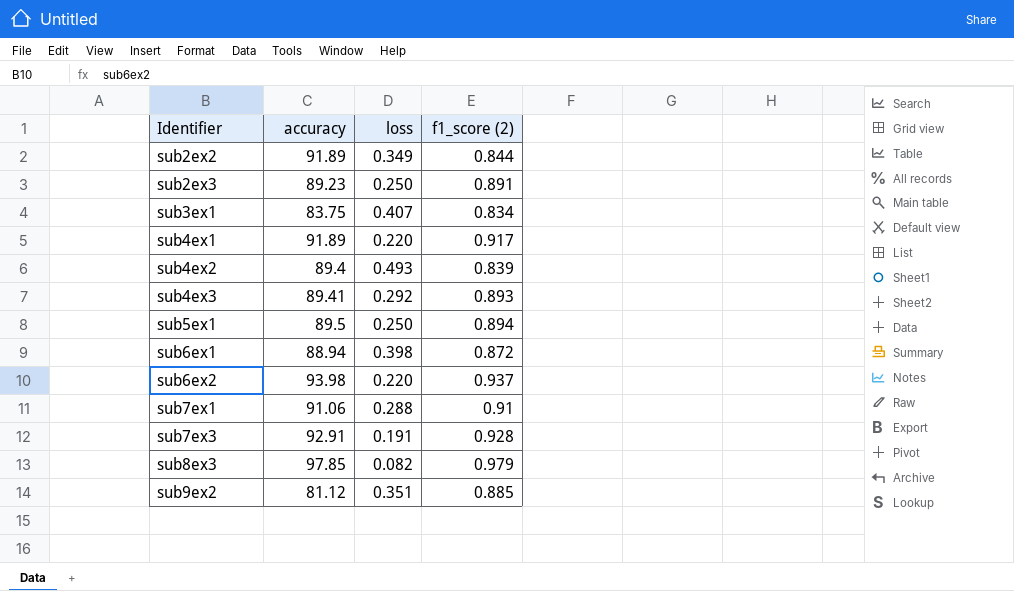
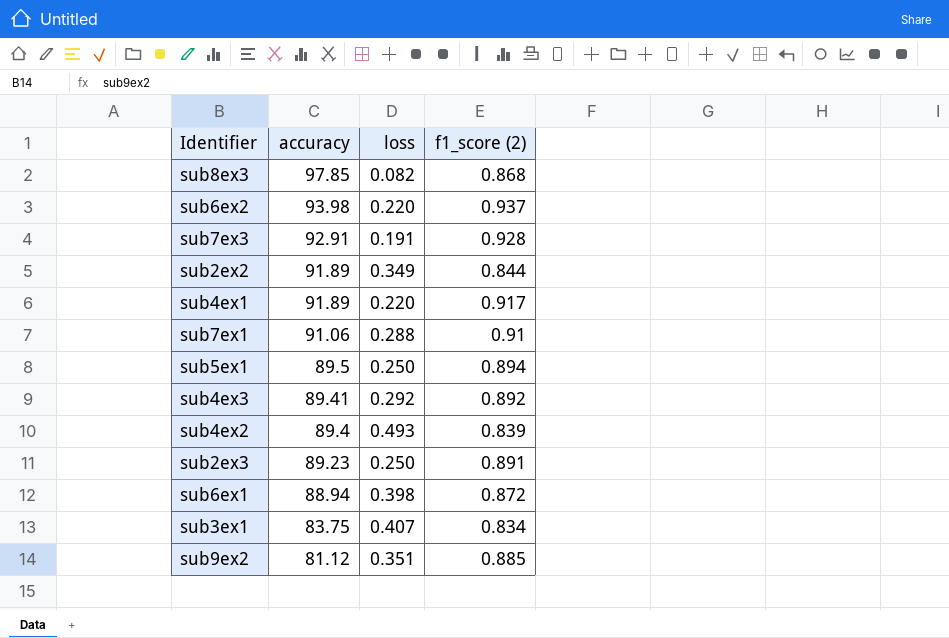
row order: Identifier ascending -> accuracy descending
sub8ex3 | f1_score (2): 0.979 -> 0.868
sub4ex3 | f1_score (2): 0.893 -> 0.892

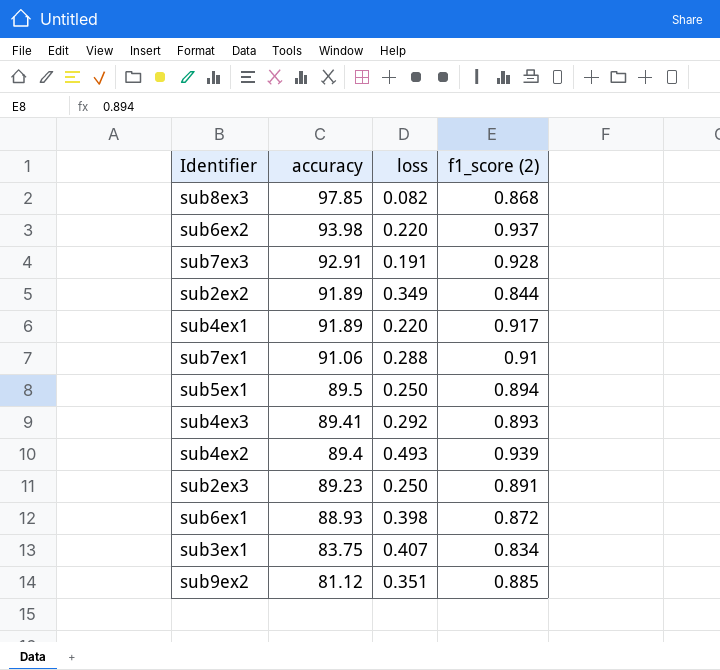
sub4ex3 | f1_score (2): 0.892 -> 0.893
sub4ex2 | f1_score (2): 0.839 -> 0.939
sub6ex1 | accuracy: 88.94 -> 88.93

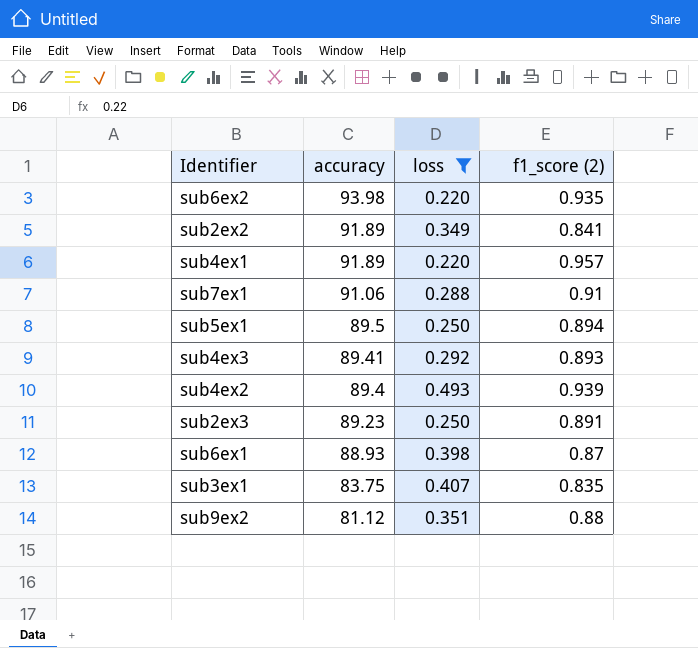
filter: none -> loss >= 0.220
sub6ex2 | f1_score (2): 0.937 -> 0.935
sub2ex2 | f1_score (2): 0.844 -> 0.841
sub4ex1 | f1_score (2): 0.917 -> 0.957
sub6ex1 | f1_score (2): 0.872 -> 0.87
sub3ex1 | f1_score (2): 0.834 -> 0.835
sub9ex2 | f1_score (2): 0.885 -> 0.88

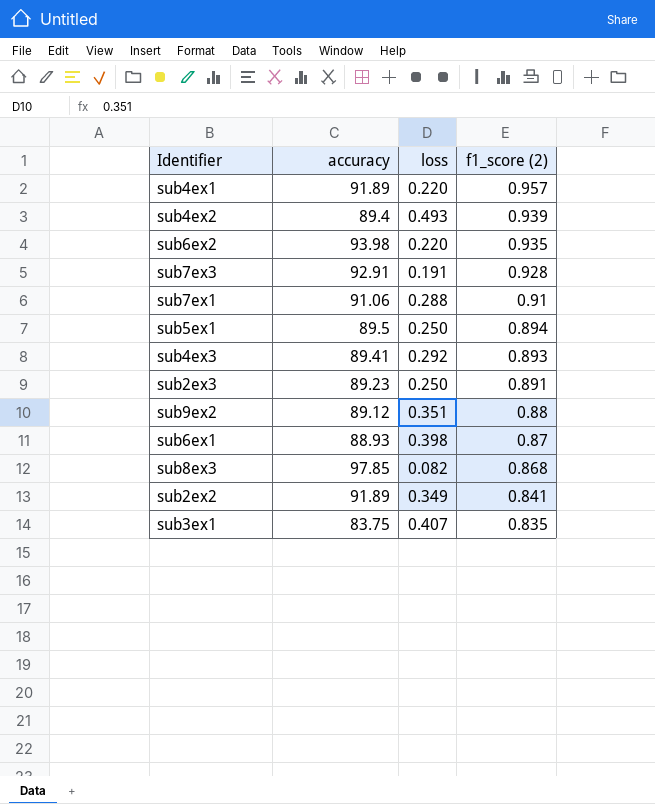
filter: loss >= 0.220 -> none
row order: accuracy descending -> f1_score (2) descending
sub9ex2 | accuracy: 81.12 -> 89.12

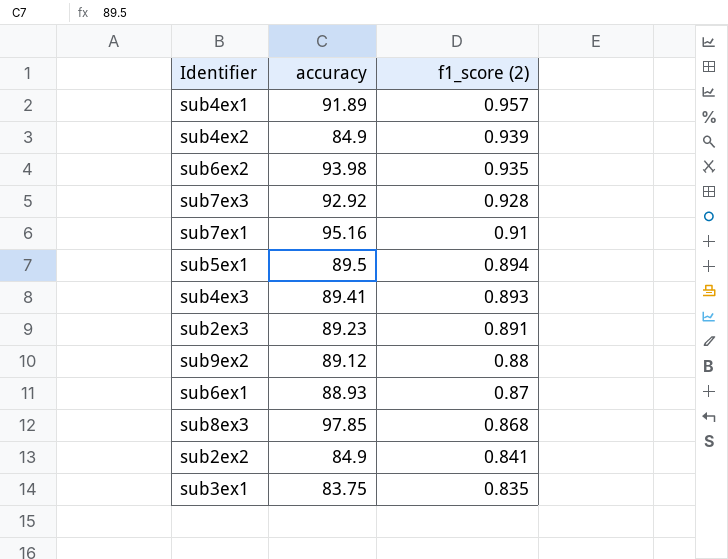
column loss | position: 3 -> none
sub4ex2 | accuracy: 89.4 -> 84.9
sub7ex3 | accuracy: 92.91 -> 92.92
sub7ex1 | accuracy: 91.06 -> 95.16
sub2ex2 | accuracy: 91.89 -> 84.9

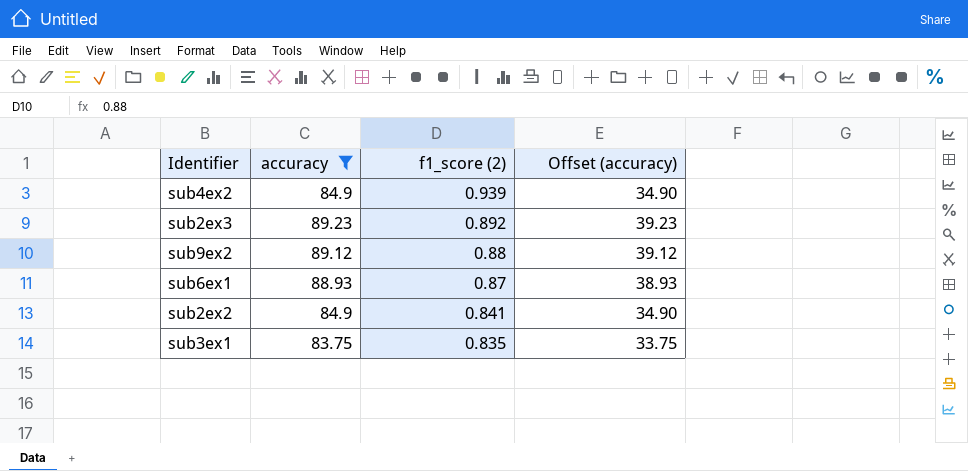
filter: none -> accuracy <= 89.23
column Offset (accuracy) | formula: none -> [accuracy] - 50
sub2ex3 | f1_score (2): 0.891 -> 0.892

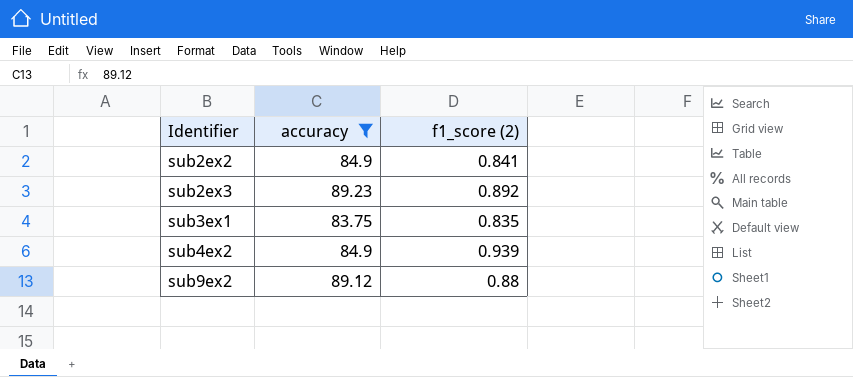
row order: f1_score (2) descending -> Identifier ascending
column Offset (accuracy) | formula: [accuracy] - 50 -> none
row sub6ex1: 88.93 | 0.87 | 38.93 -> none

